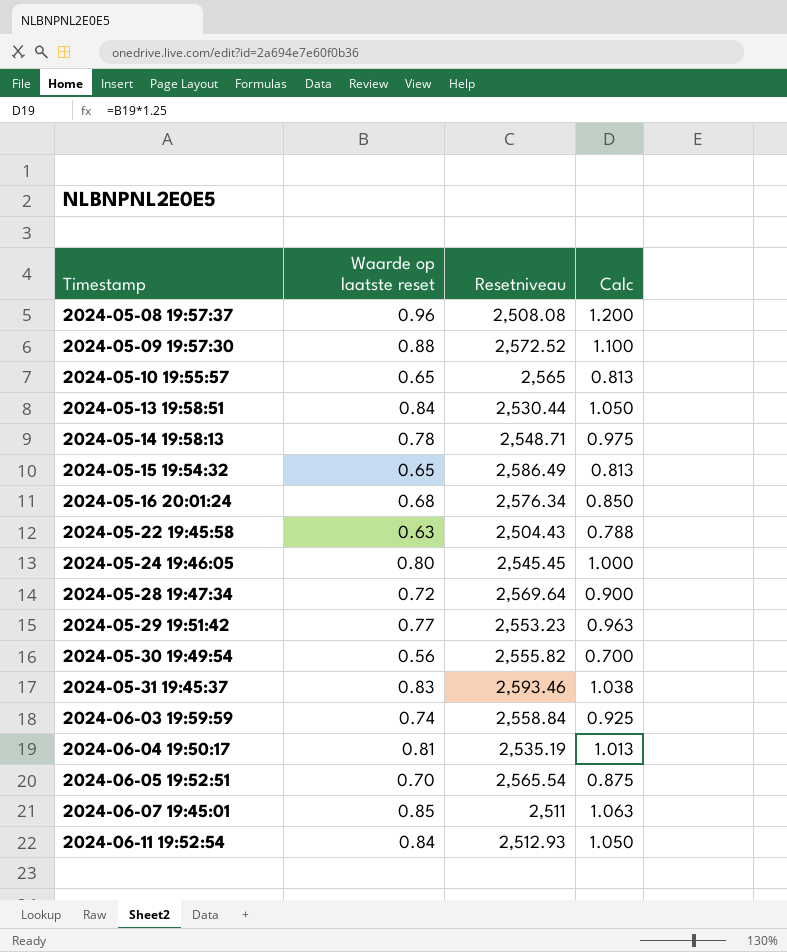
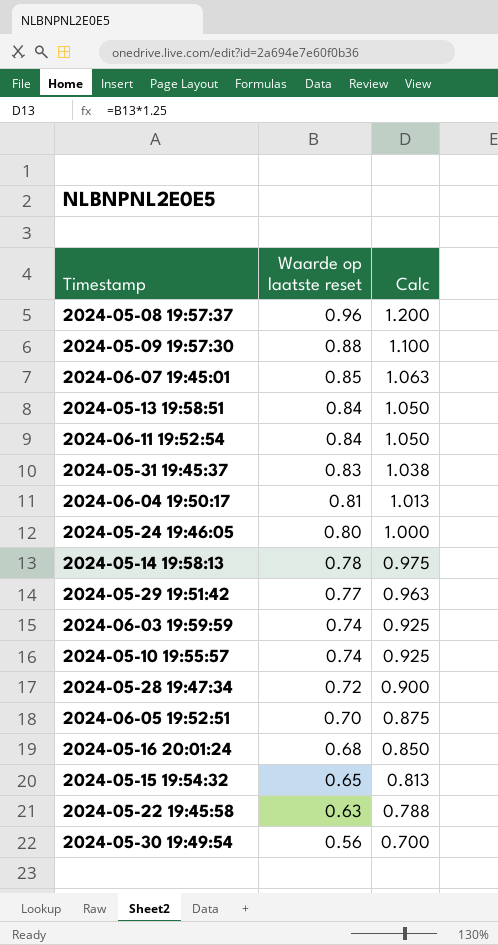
row order: Timestamp ascending -> Waarde op laatste reset descending
column Resetniveau | position: 3 -> none
2024-05-10 19:55:57 | Waarde op laatste reset: 0.65 -> 0.74
2024-05-10 19:55:57 | Calc: 0.813 -> 0.925

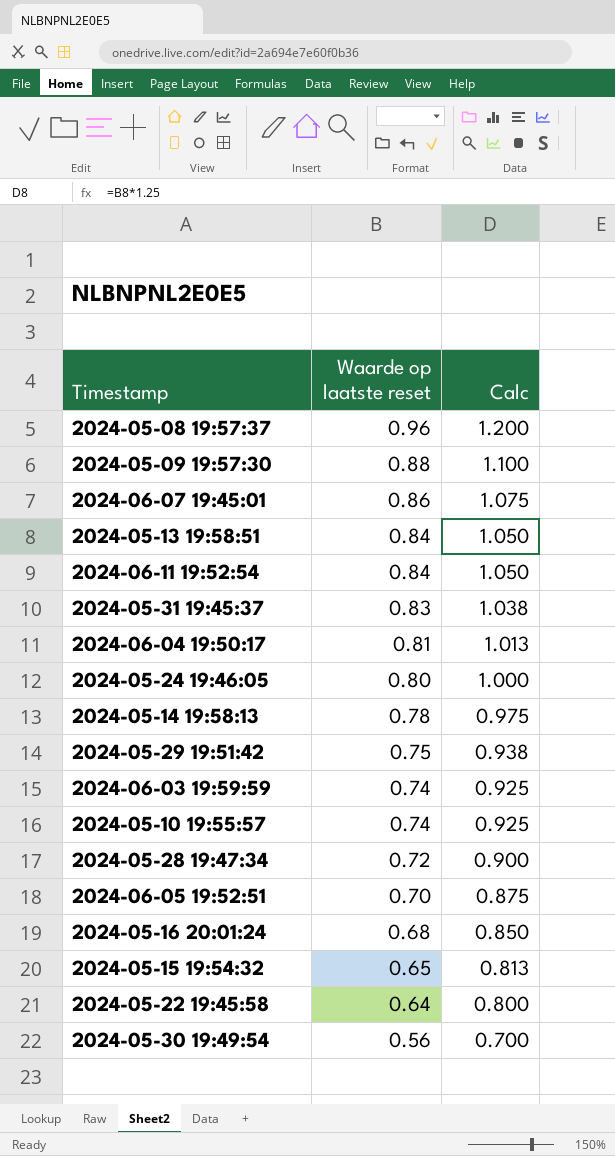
2024-06-07 19:45:01 | Waarde op laatste reset: 0.85 -> 0.86
2024-06-07 19:45:01 | Calc: 1.063 -> 1.075
2024-05-29 19:51:42 | Waarde op laatste reset: 0.77 -> 0.75
2024-05-29 19:51:42 | Calc: 0.963 -> 0.938
2024-05-22 19:45:58 | Waarde op laatste reset: 0.63 -> 0.64
2024-05-22 19:45:58 | Calc: 0.788 -> 0.800

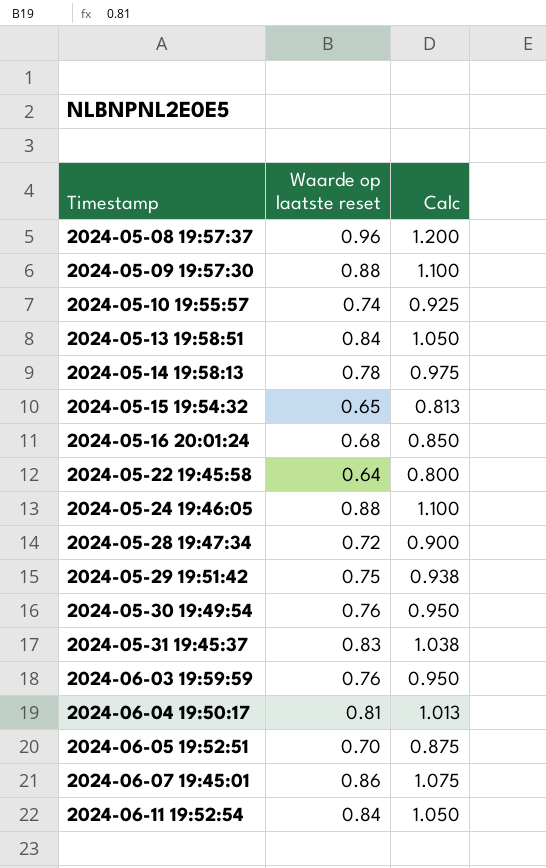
row order: Waarde op laatste reset descending -> Timestamp ascending
2024-05-24 19:46:05 | Waarde op laatste reset: 0.80 -> 0.88
2024-05-24 19:46:05 | Calc: 1.000 -> 1.100
2024-05-30 19:49:54 | Waarde op laatste reset: 0.56 -> 0.76
2024-05-30 19:49:54 | Calc: 0.700 -> 0.950
2024-06-03 19:59:59 | Waarde op laatste reset: 0.74 -> 0.76
2024-06-03 19:59:59 | Calc: 0.925 -> 0.950

